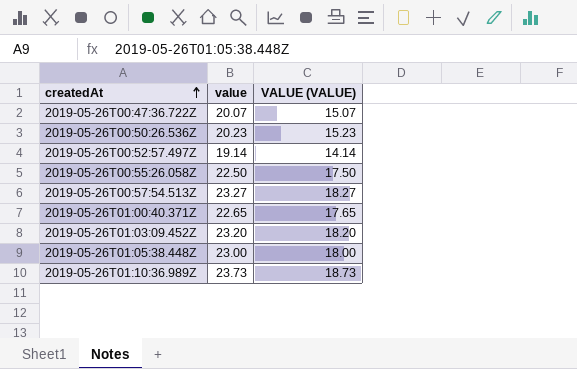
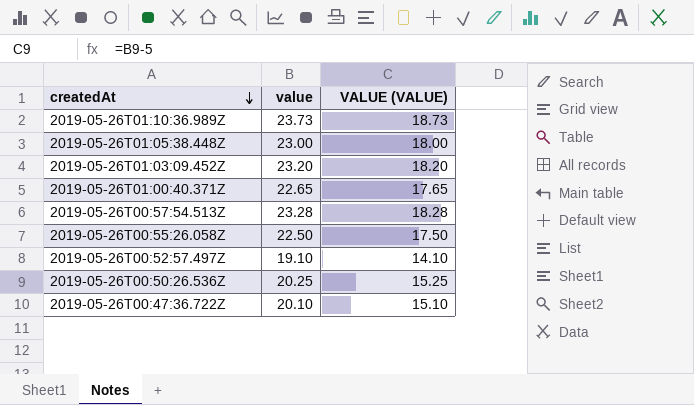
row order: createdAt ascending -> createdAt descending
2019-05-26T00:57:54.513Z | value: 23.27 -> 23.28
2019-05-26T00:57:54.513Z | VALUE (VALUE): 18.27 -> 18.28
2019-05-26T00:52:57.497Z | value: 19.14 -> 19.10
2019-05-26T00:52:57.497Z | VALUE (VALUE): 14.14 -> 14.10
2019-05-26T00:50:26.536Z | value: 20.23 -> 20.25
2019-05-26T00:50:26.536Z | VALUE (VALUE): 15.23 -> 15.25
2019-05-26T00:47:36.722Z | value: 20.07 -> 20.10
2019-05-26T00:47:36.722Z | VALUE (VALUE): 15.07 -> 15.10

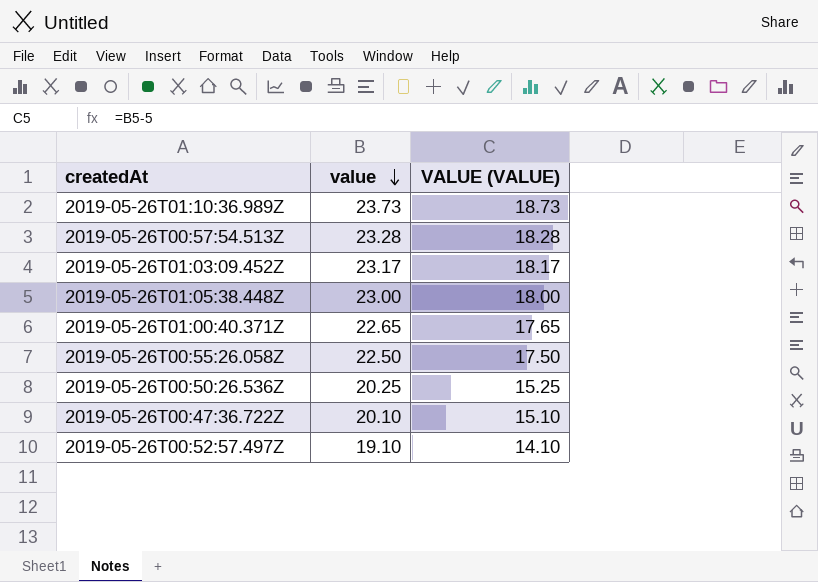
row order: createdAt descending -> value descending
2019-05-26T01:03:09.452Z | value: 23.20 -> 23.17
2019-05-26T01:03:09.452Z | VALUE (VALUE): 18.20 -> 18.17

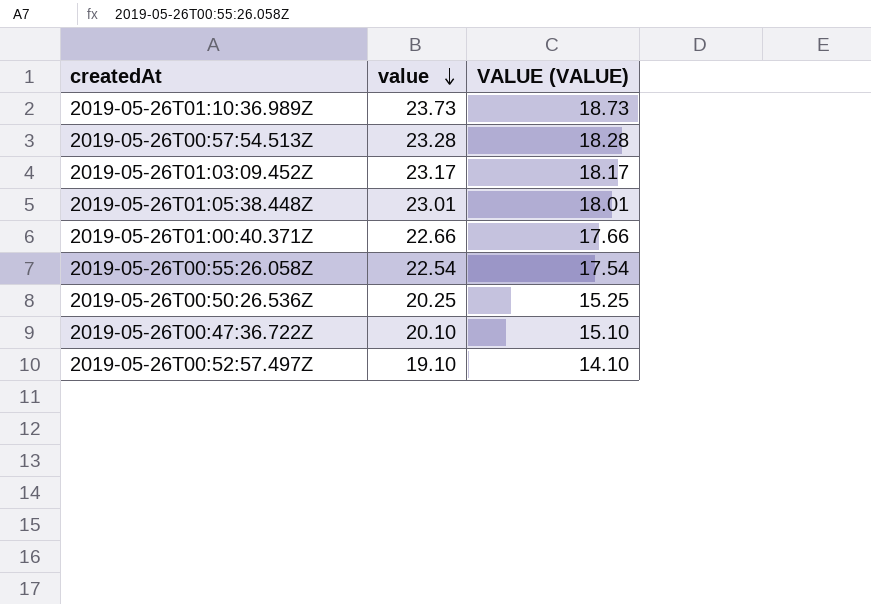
2019-05-26T01:05:38.448Z | value: 23.00 -> 23.01
2019-05-26T01:05:38.448Z | VALUE (VALUE): 18.00 -> 18.01
2019-05-26T01:00:40.371Z | value: 22.65 -> 22.66
2019-05-26T01:00:40.371Z | VALUE (VALUE): 17.65 -> 17.66
2019-05-26T00:55:26.058Z | value: 22.50 -> 22.54
2019-05-26T00:55:26.058Z | VALUE (VALUE): 17.50 -> 17.54

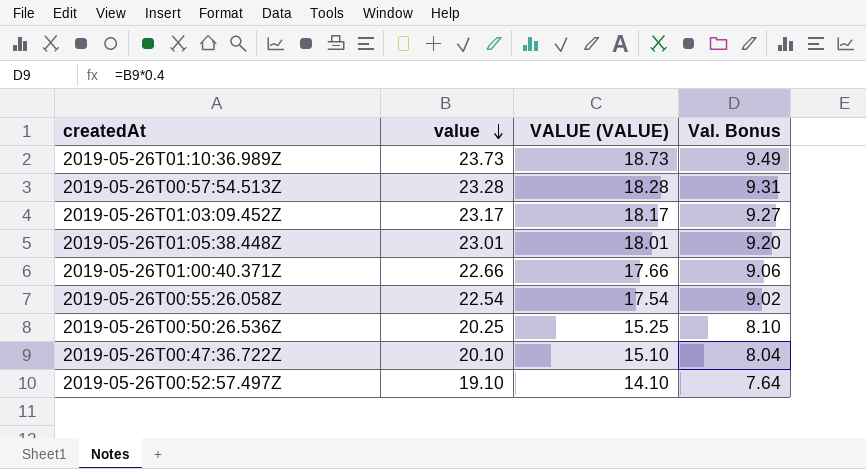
column Val. Bonus | formula: none -> [value] * 0.4

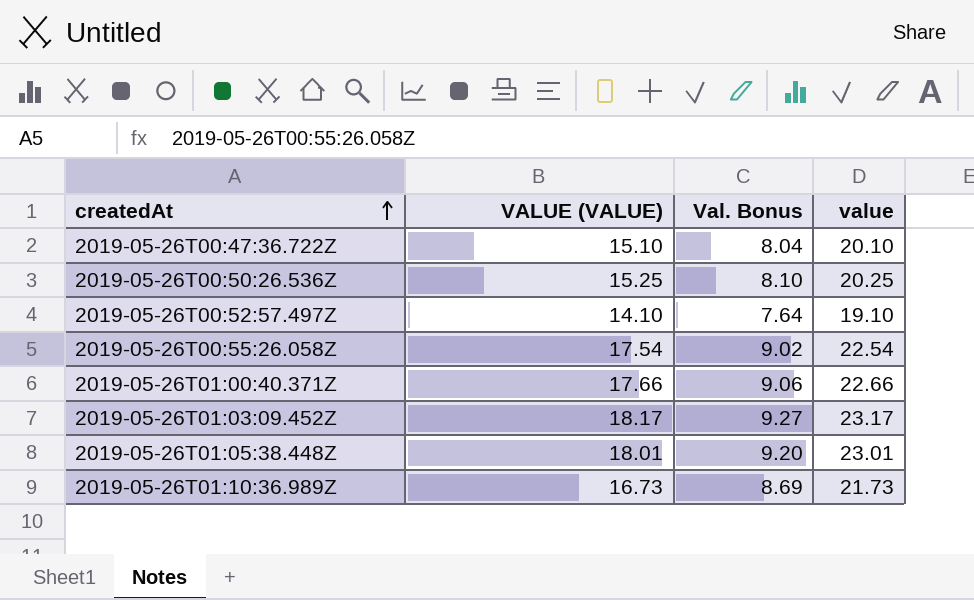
row order: value descending -> createdAt ascending
column value | position: 2 -> 4
row 2019-05-26T00:57:54.513Z: 23.28 | 18.28 | 9.31 -> none
2019-05-26T01:10:36.989Z | VALUE (VALUE): 18.73 -> 16.73
2019-05-26T01:10:36.989Z | Val. Bonus: 9.49 -> 8.69
2019-05-26T01:10:36.989Z | value: 23.73 -> 21.73

